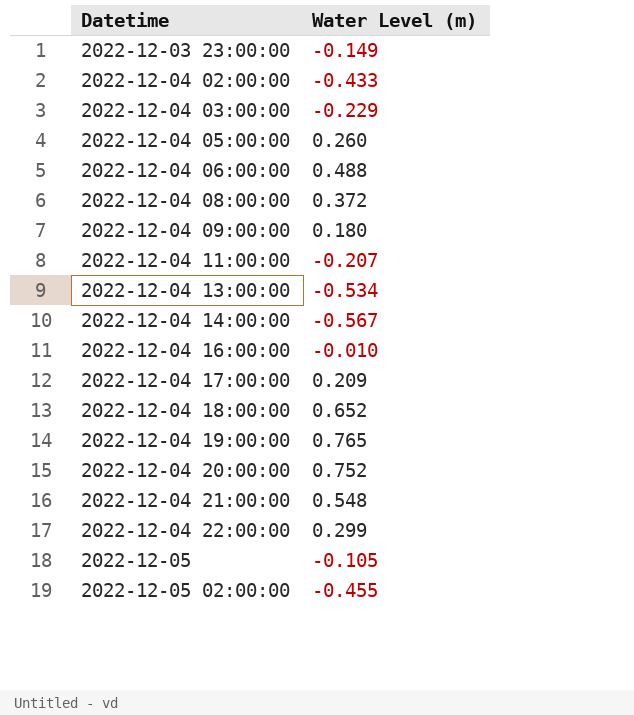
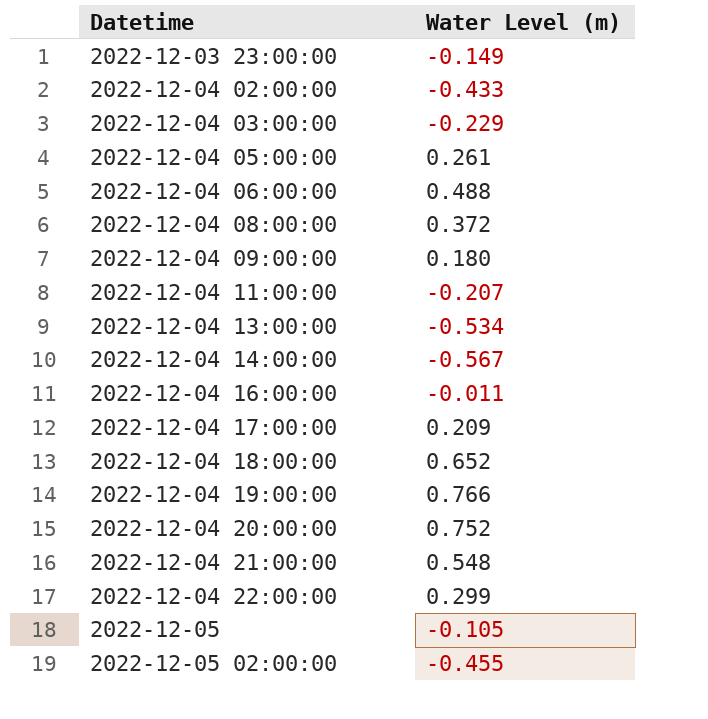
2022-12-04 05:00:00 | Water Level (m): 0.260 -> 0.261
2022-12-04 16:00:00 | Water Level (m): -0.010 -> -0.011
2022-12-04 19:00:00 | Water Level (m): 0.765 -> 0.766

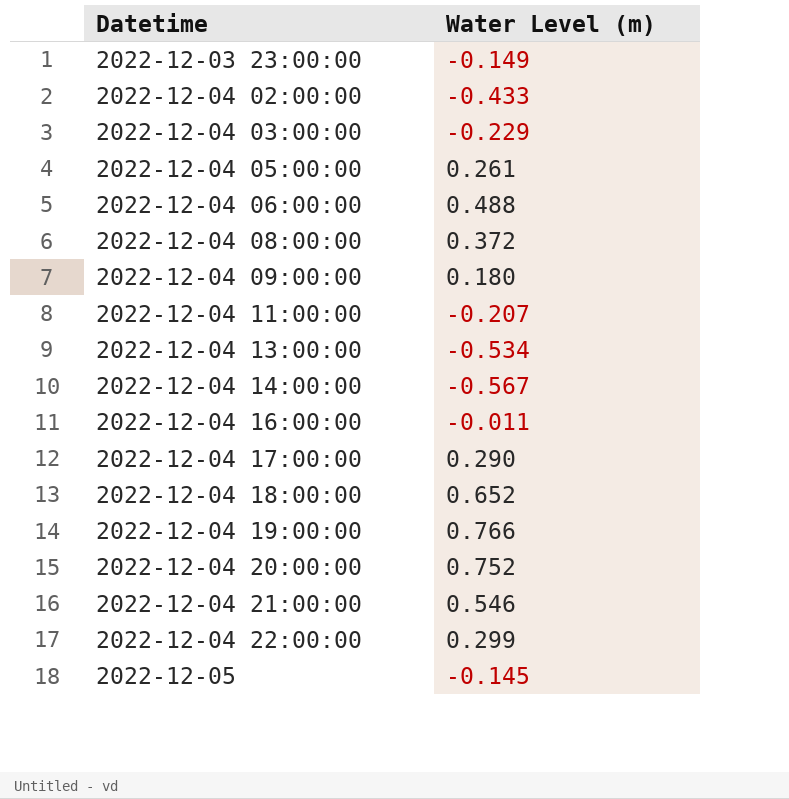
row 2022-12-05 02:00:00: -0.455 -> none
2022-12-04 17:00:00 | Water Level (m): 0.209 -> 0.290
2022-12-04 21:00:00 | Water Level (m): 0.548 -> 0.546
2022-12-05 | Water Level (m): -0.105 -> -0.145

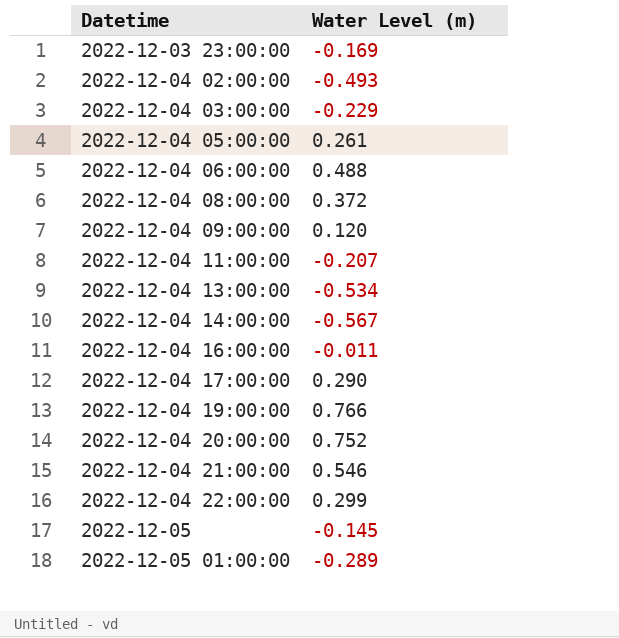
row 2022-12-04 18:00:00: 0.652 -> none
2022-12-03 23:00:00 | Water Level (m): -0.149 -> -0.169
2022-12-04 02:00:00 | Water Level (m): -0.433 -> -0.493
2022-12-04 09:00:00 | Water Level (m): 0.180 -> 0.120
row 2022-12-05 01:00:00: none -> -0.289

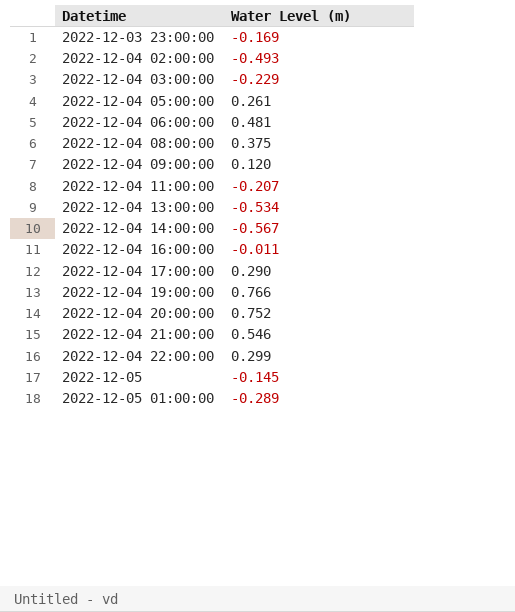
2022-12-04 06:00:00 | Water Level (m): 0.488 -> 0.481
2022-12-04 08:00:00 | Water Level (m): 0.372 -> 0.375

